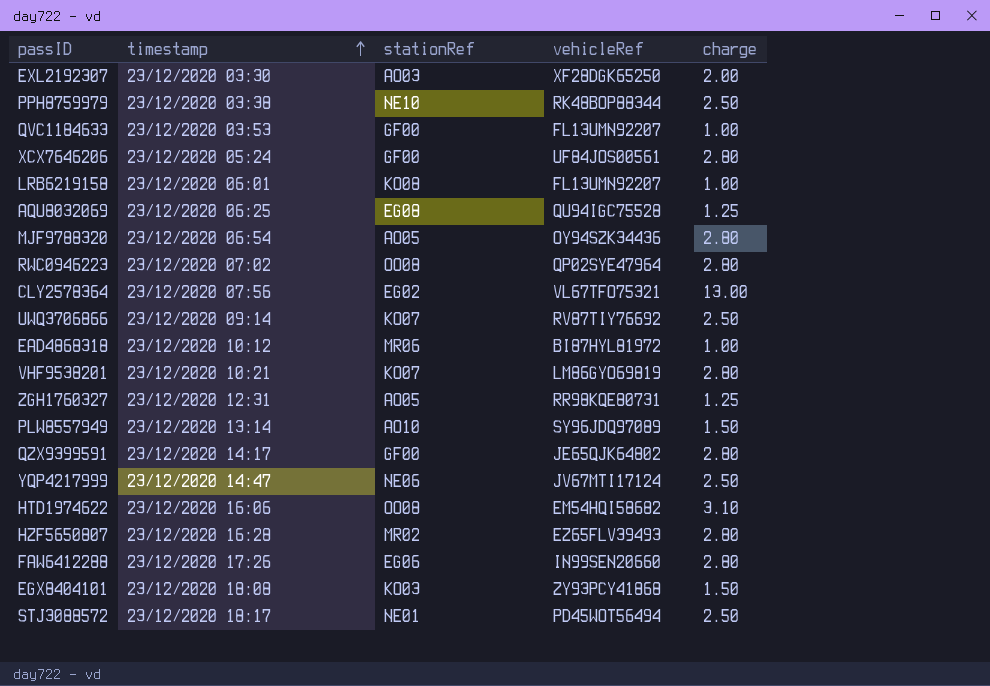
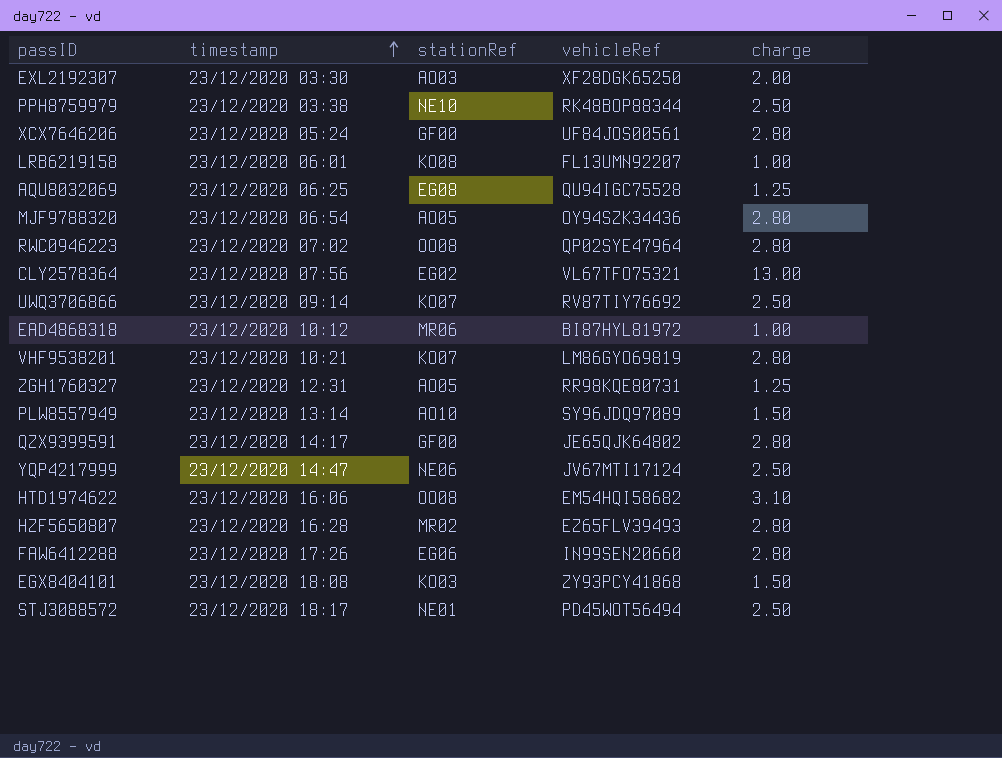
row QVC1184633: 23/12/2020 03:53 | GF00 | FL13UMN92207 | 1.00 -> none

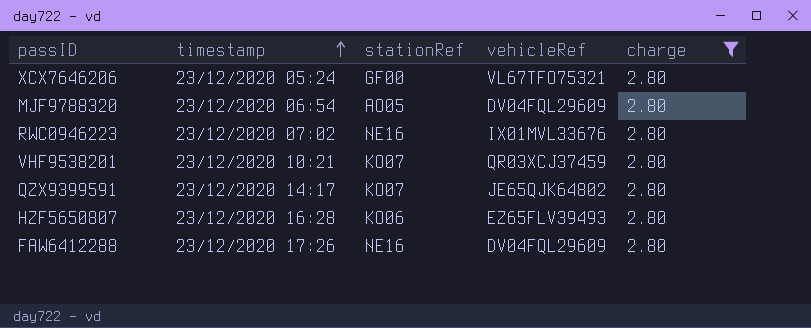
filter: none -> charge = 2.80
XCX7646206 | vehicleRef: UF84JOS00561 -> VL67TFO75321
MJF9788320 | vehicleRef: OY94SZK34436 -> DV04FQL29609
RWC0946223 | stationRef: OO08 -> NE16
RWC0946223 | vehicleRef: QP02SYE47964 -> IX01MVL33676
VHF9538201 | vehicleRef: LM86GYO69819 -> QR03XCJ37459
QZX9399591 | stationRef: GF00 -> KO07
HZF5650807 | stationRef: MR02 -> KO06
FAW6412288 | stationRef: EG06 -> NE16
FAW6412288 | vehicleRef: IN99SEN20660 -> DV04FQL29609

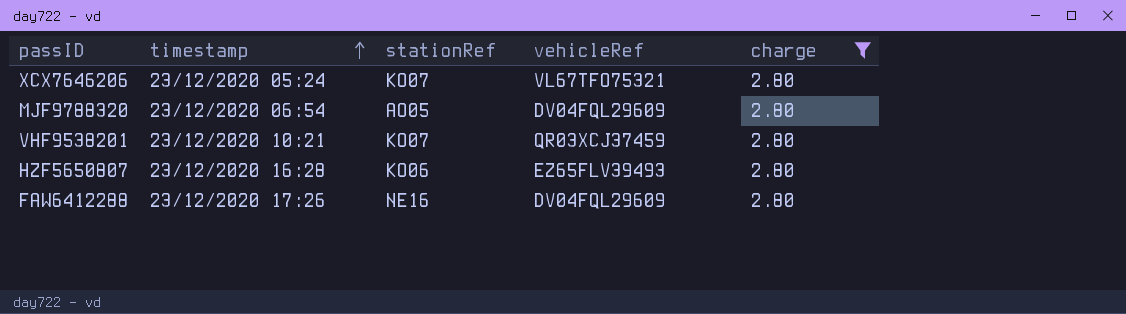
row RWC0946223: 23/12/2020 07:02 | NE16 | IX01MVL33676 | 2.80 -> none
row QZX9399591: 23/12/2020 14:17 | KO07 | JE65QJK64802 | 2.80 -> none
XCX7646206 | stationRef: GF00 -> KO07

